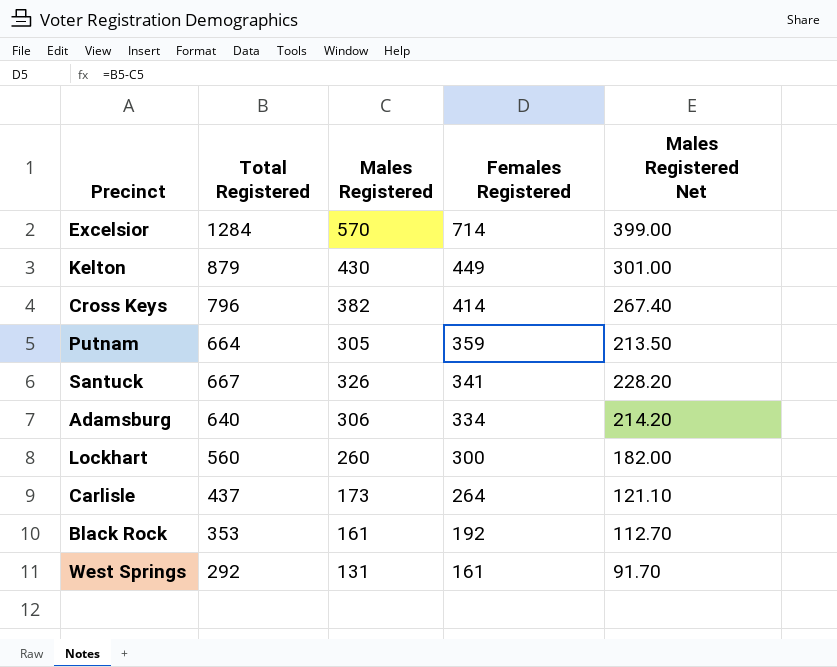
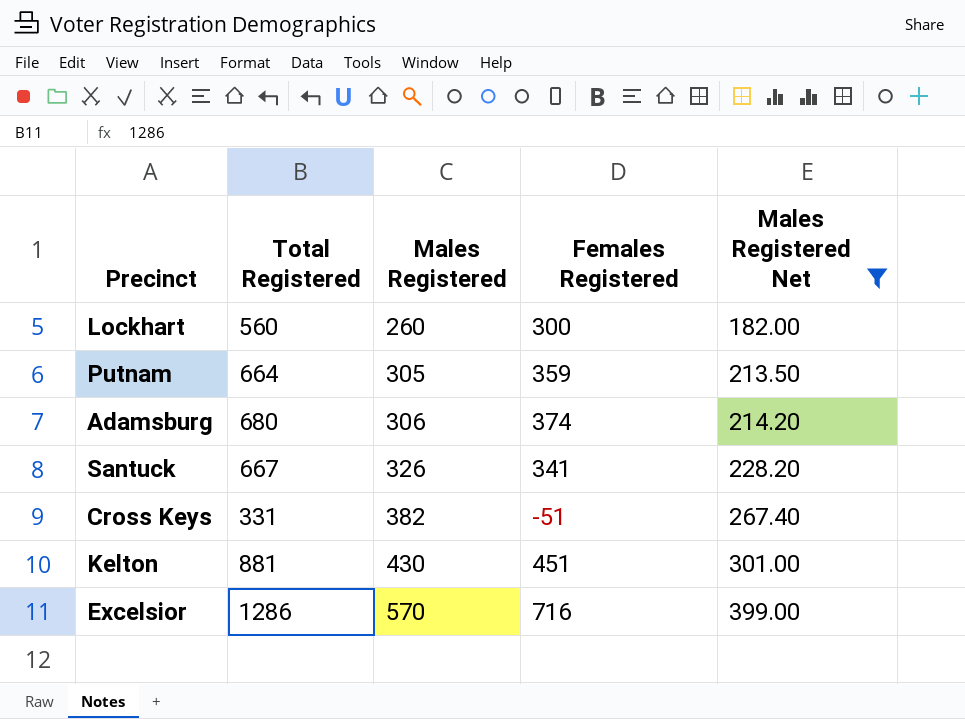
filter: none -> Males Registered Net >= 182.00
row order: Females Registered descending -> Males Registered ascending
Adamsburg | Total Registered: 640 -> 680
Adamsburg | Females Registered: 334 -> 374
Cross Keys | Total Registered: 796 -> 331
Cross Keys | Females Registered: 414 -> -51
Kelton | Total Registered: 879 -> 881
Kelton | Females Registered: 449 -> 451
Excelsior | Total Registered: 1284 -> 1286
Excelsior | Females Registered: 714 -> 716

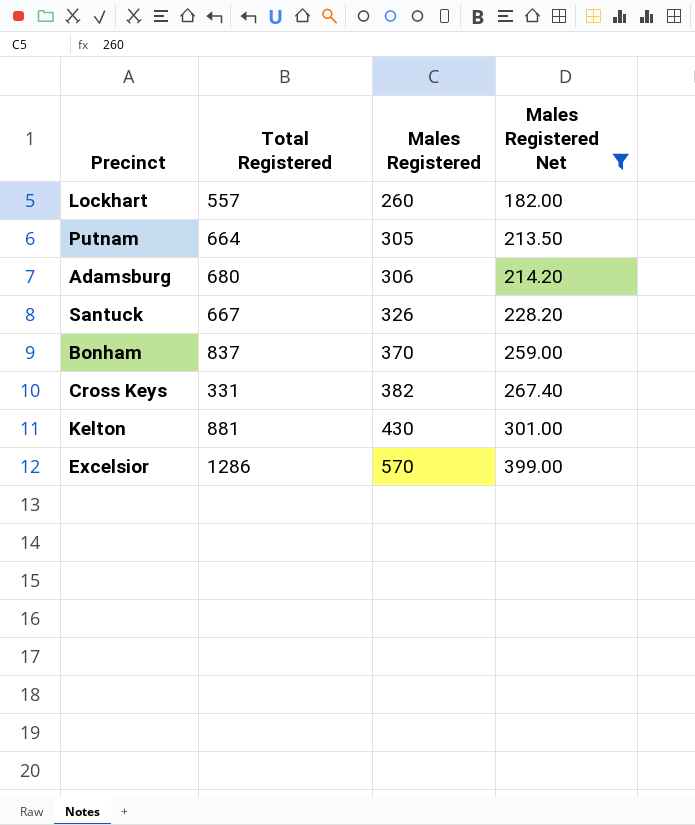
column Females Registered | formula: [Total Registered] - [Males Registered] -> none
Lockhart | Total Registered: 560 -> 557
row Bonham: none -> 837 | 370 | 259.00

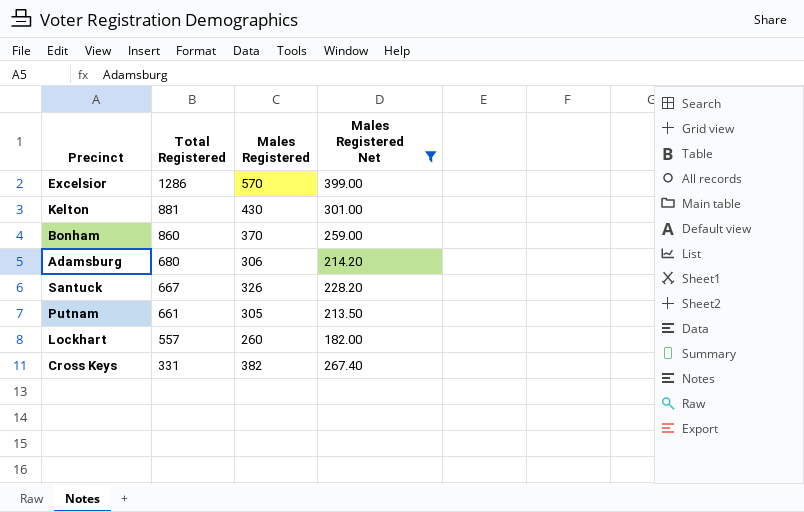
row order: Males Registered ascending -> Total Registered descending
Bonham | Total Registered: 837 -> 860
Putnam | Total Registered: 664 -> 661

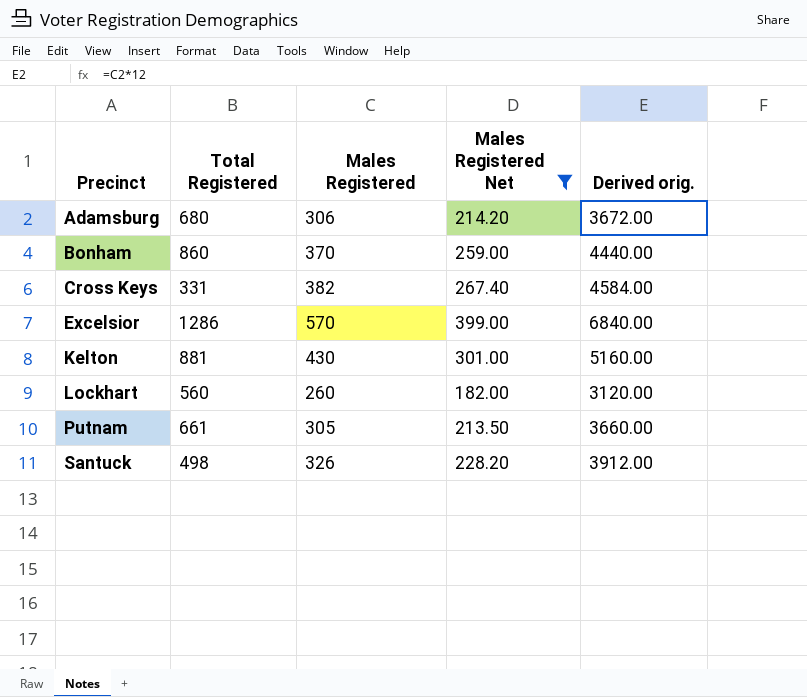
row order: Total Registered descending -> Precinct ascending
column Derived orig. | formula: none -> [Males Registered] * 12
Lockhart | Total Registered: 557 -> 560
Santuck | Total Registered: 667 -> 498

